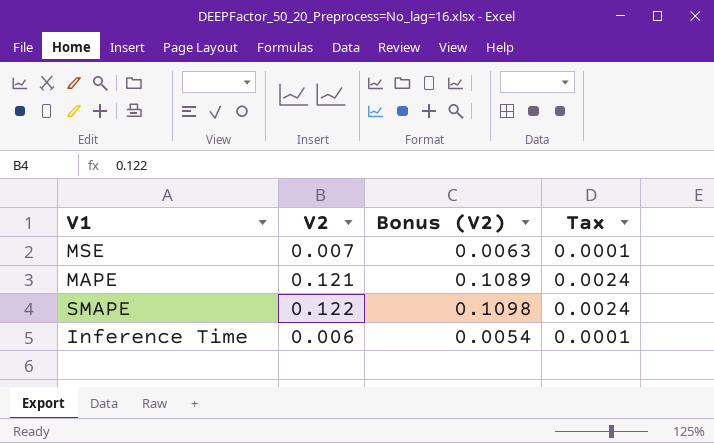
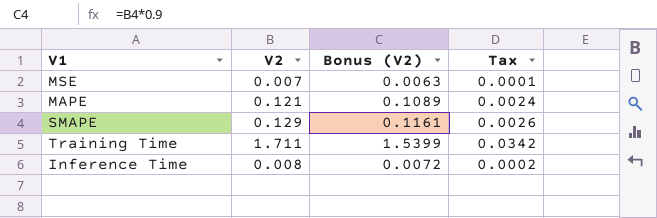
SMAPE | V2: 0.122 -> 0.129
SMAPE | Bonus (V2): 0.1098 -> 0.1161
SMAPE | Tax: 0.0024 -> 0.0026
row Training Time: none -> 1.711 | 1.5399 | 0.0342
Inference Time | V2: 0.006 -> 0.008
Inference Time | Bonus (V2): 0.0054 -> 0.0072
Inference Time | Tax: 0.0001 -> 0.0002

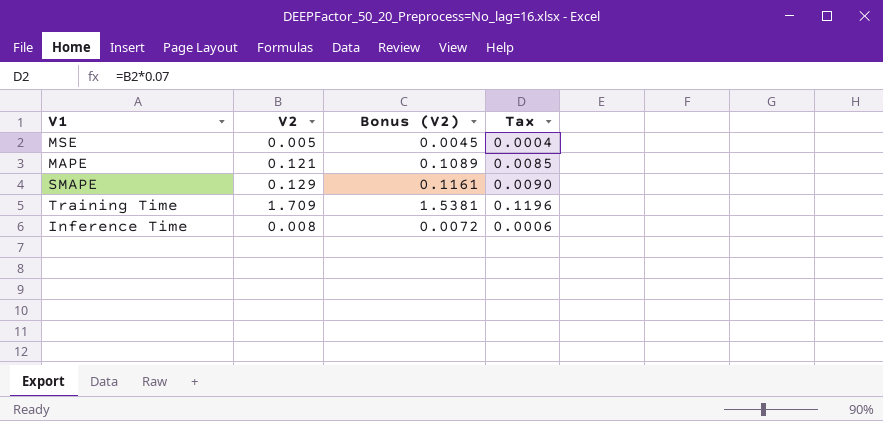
column Tax | formula: [V2] * 0.02 -> [V2] * 0.07
MSE | V2: 0.007 -> 0.005
MSE | Bonus (V2): 0.0063 -> 0.0045
Training Time | V2: 1.711 -> 1.709
Training Time | Bonus (V2): 1.5399 -> 1.5381

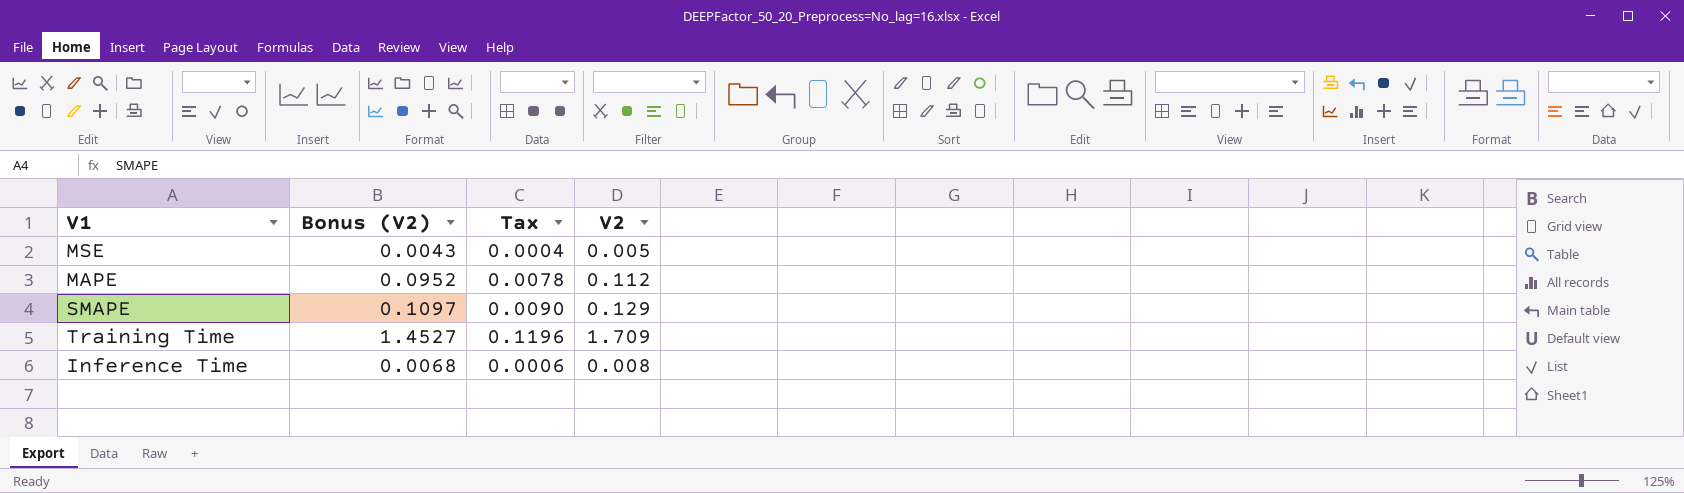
column Bonus (V2) | formula: [V2] * 0.9 -> [V2] * 0.85
column V2 | position: 2 -> 4
MAPE | Tax: 0.0085 -> 0.0078
MAPE | V2: 0.121 -> 0.112

